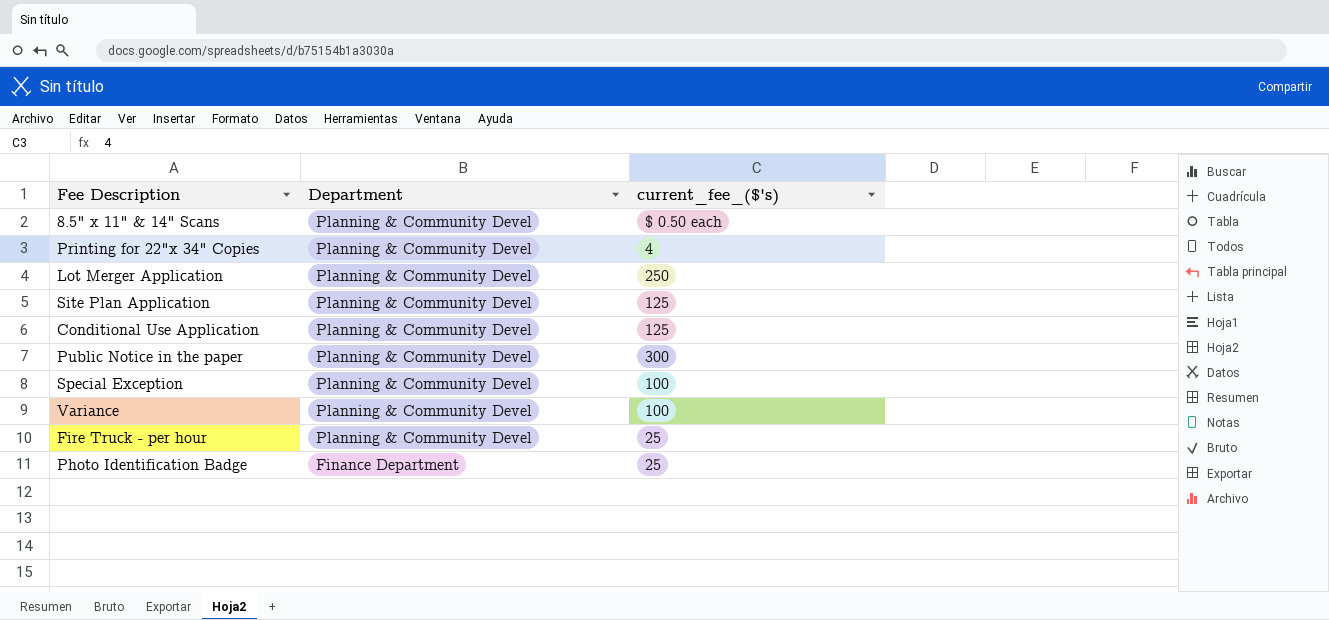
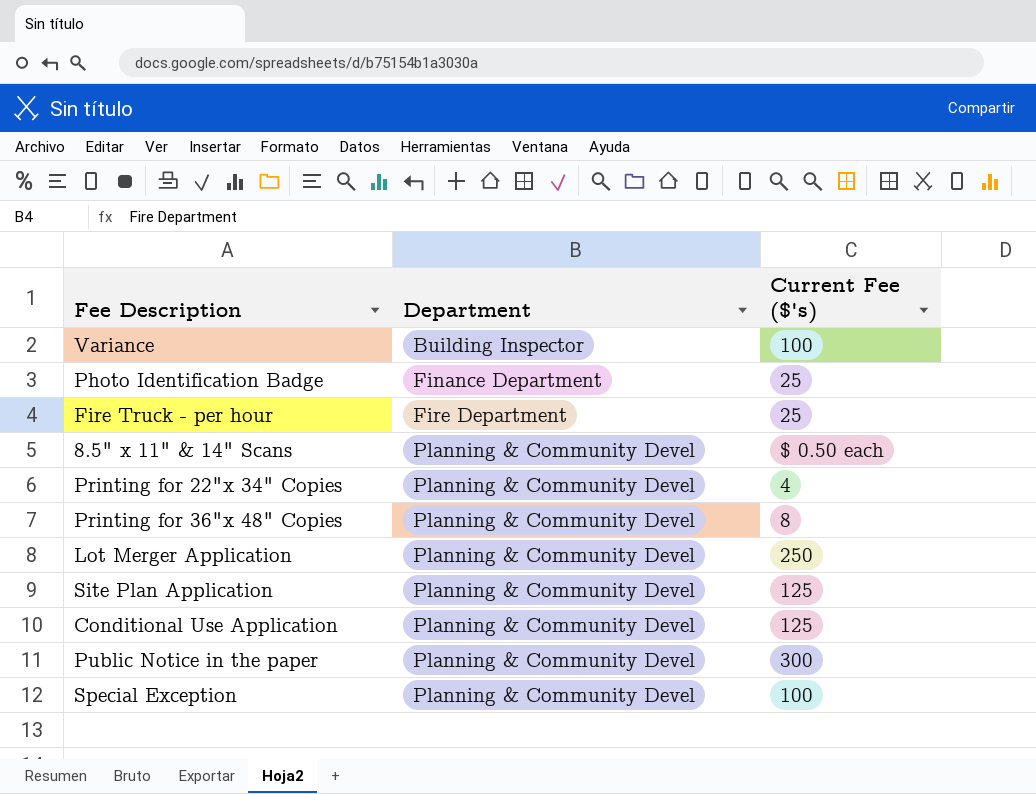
row order: Department descending -> Department ascending
column name: current_fee_($'s) -> Current Fee ($'s)
Variance | Department: Planning & Community Devel -> Building Inspector
Fire Truck - per hour | Department: Planning & Community Devel -> Fire Department
row Printing for 36"x 48" Copies: none -> Planning & Community Devel | 8

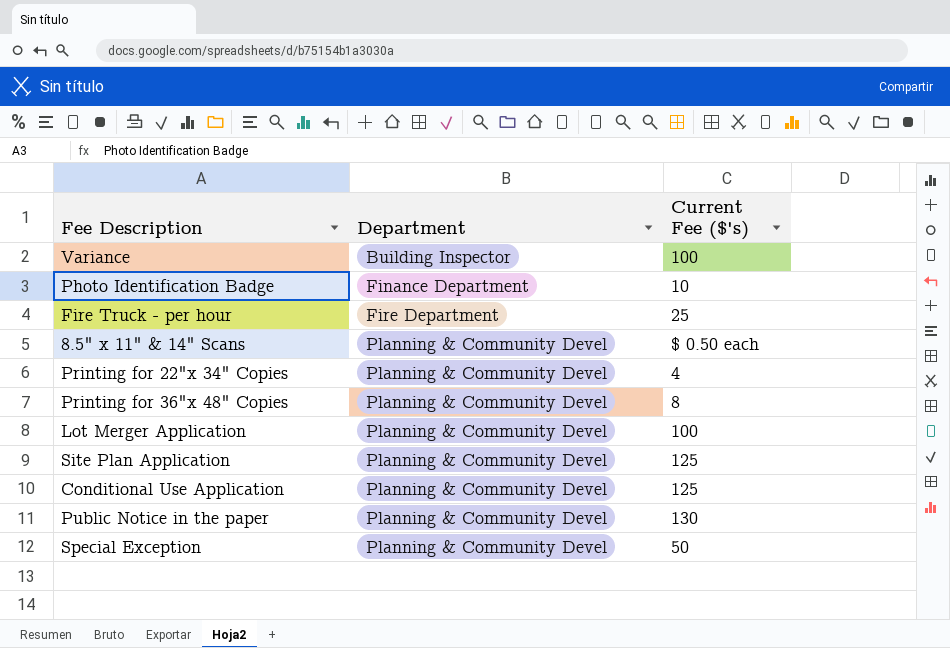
Photo Identification Badge | Current Fee ($'s): 25 -> 10
Lot Merger Application | Current Fee ($'s): 250 -> 100
Public Notice in the paper | Current Fee ($'s): 300 -> 130
Special Exception | Current Fee ($'s): 100 -> 50

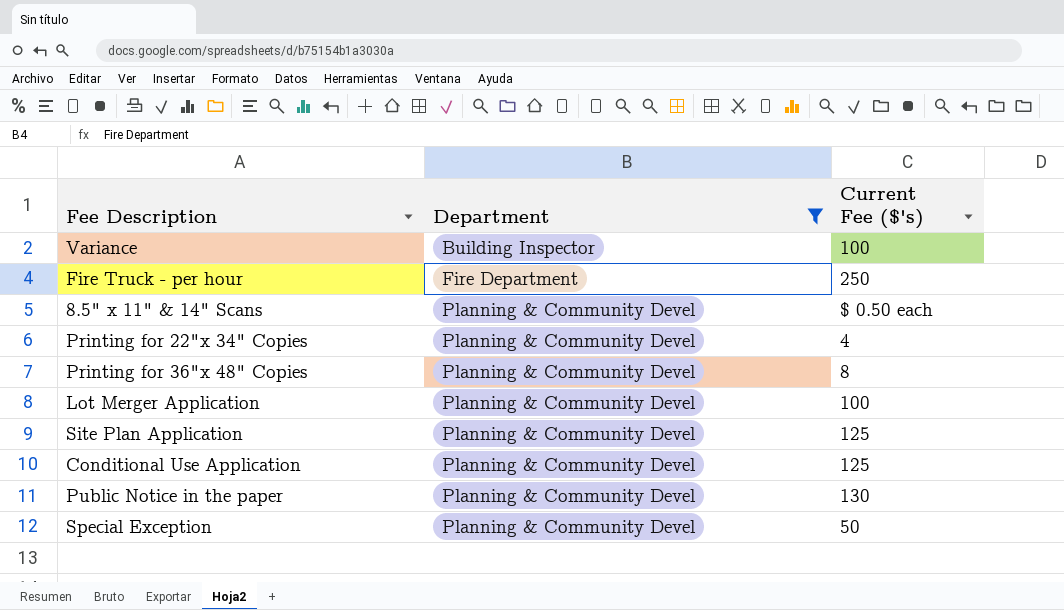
filter: none -> Department != Finance Department
Fire Truck - per hour | Current Fee ($'s): 25 -> 250

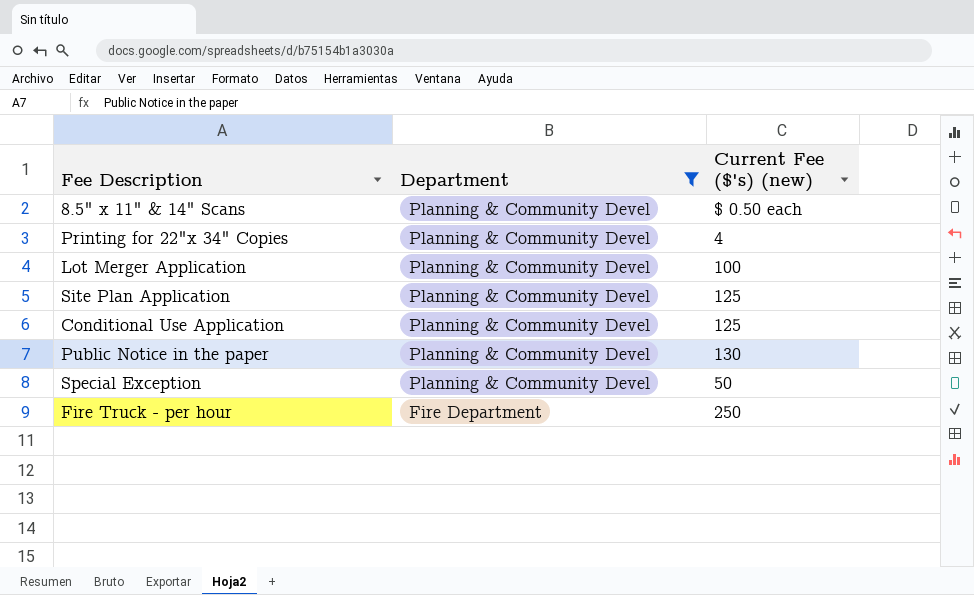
row order: Department ascending -> Department descending
column name: Current Fee ($'s) -> Current Fee ($'s) (new)
row Variance: Building Inspector | 100 -> none
row Printing for 36"x 48" Copies: Planning & Community Devel | 8 -> none

